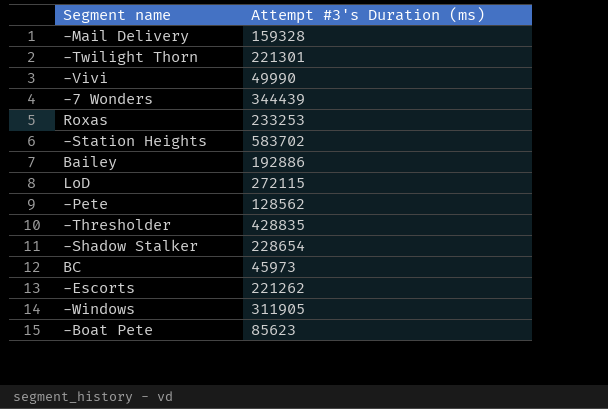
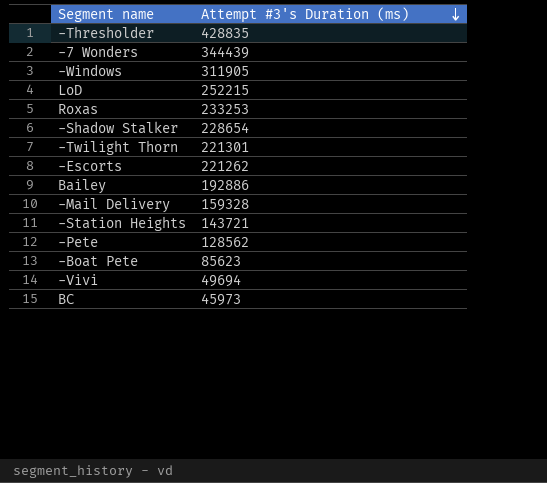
row order: none -> Attempt #3's Duration (ms) descending
LoD | Attempt #3's Duration (ms): 272115 -> 252215
-Station Heights | Attempt #3's Duration (ms): 583702 -> 143721
-Vivi | Attempt #3's Duration (ms): 49990 -> 49694

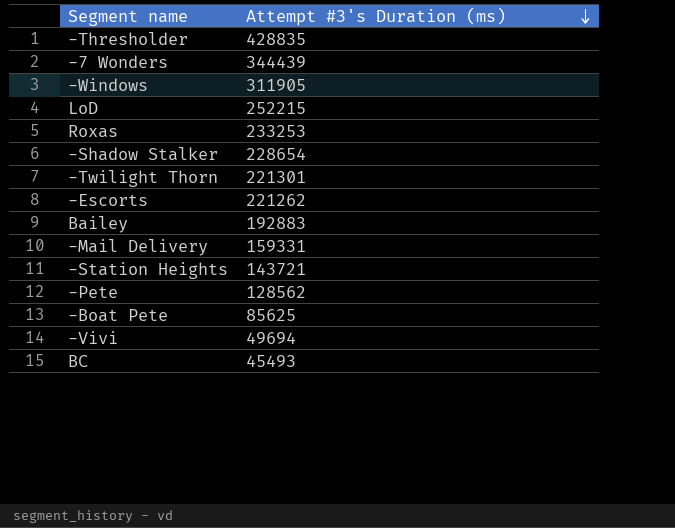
Bailey | Attempt #3's Duration (ms): 192886 -> 192883
-Mail Delivery | Attempt #3's Duration (ms): 159328 -> 159331
-Boat Pete | Attempt #3's Duration (ms): 85623 -> 85625
BC | Attempt #3's Duration (ms): 45973 -> 45493

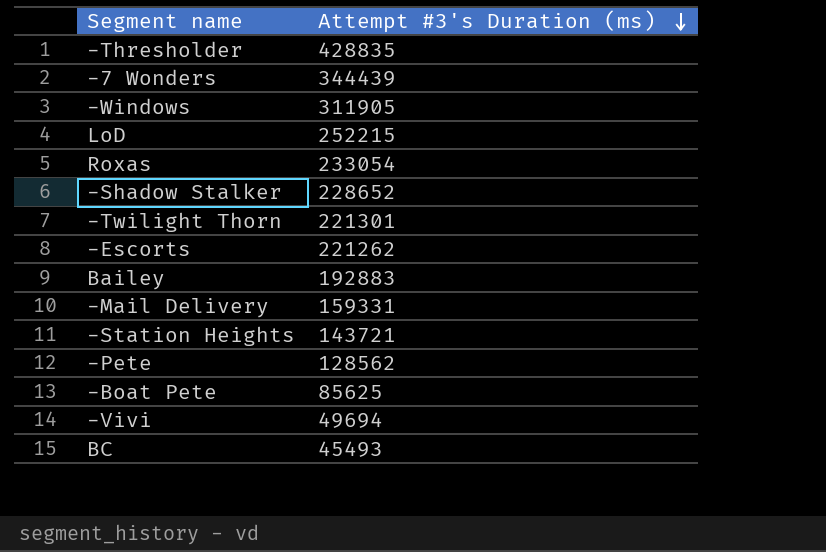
Roxas | Attempt #3's Duration (ms): 233253 -> 233054
-Shadow Stalker | Attempt #3's Duration (ms): 228654 -> 228652

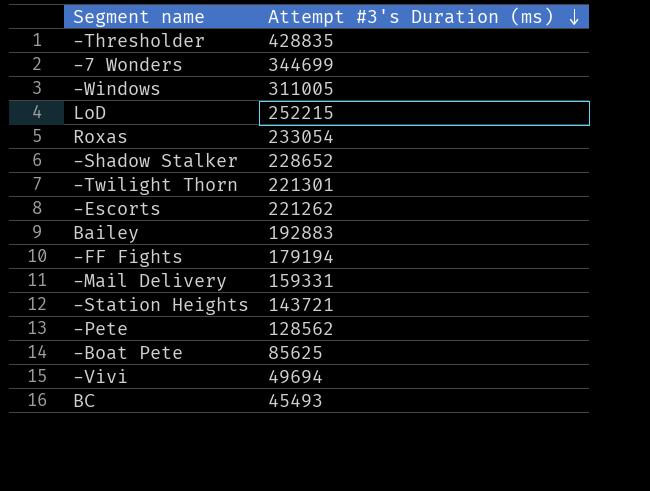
-7 Wonders | Attempt #3's Duration (ms): 344439 -> 344699
-Windows | Attempt #3's Duration (ms): 311905 -> 311005
row -FF Fights: none -> 179194

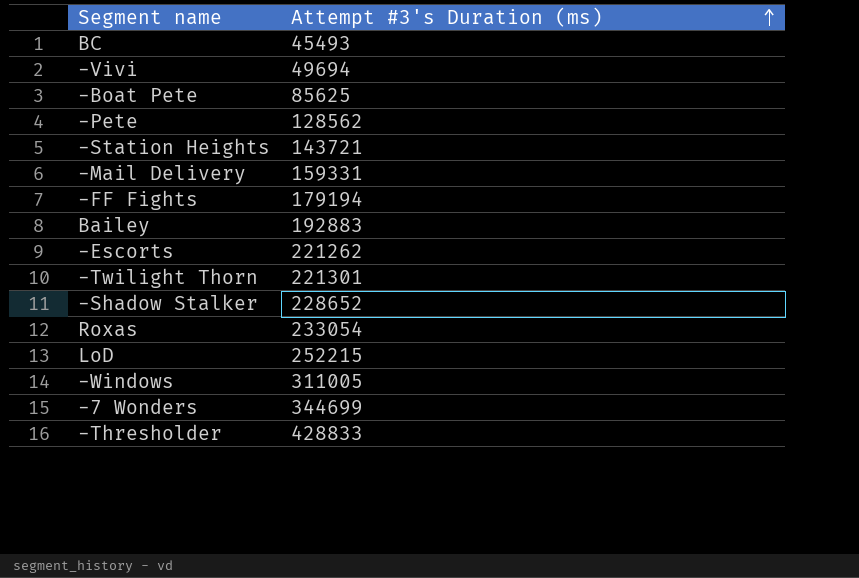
row order: Attempt #3's Duration (ms) descending -> Attempt #3's Duration (ms) ascending
-Thresholder | Attempt #3's Duration (ms): 428835 -> 428833

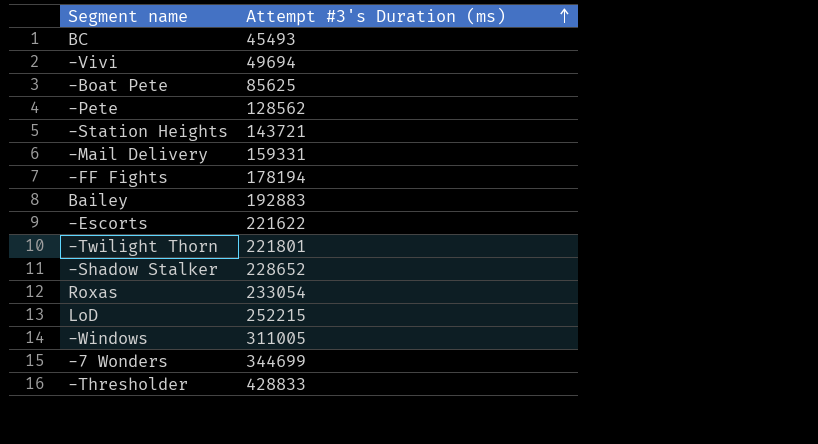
-FF Fights | Attempt #3's Duration (ms): 179194 -> 178194
-Escorts | Attempt #3's Duration (ms): 221262 -> 221622
-Twilight Thorn | Attempt #3's Duration (ms): 221301 -> 221801

